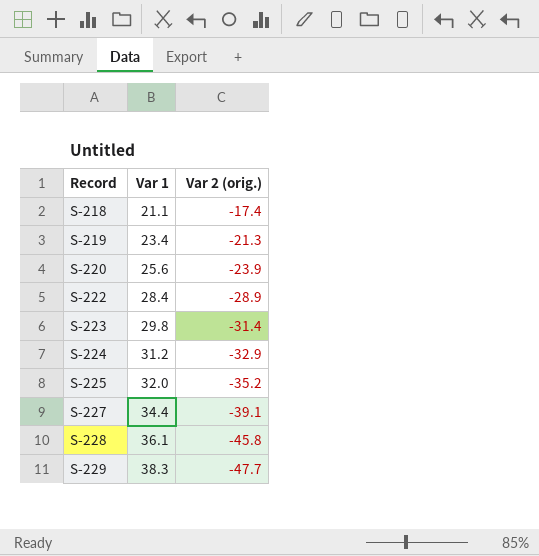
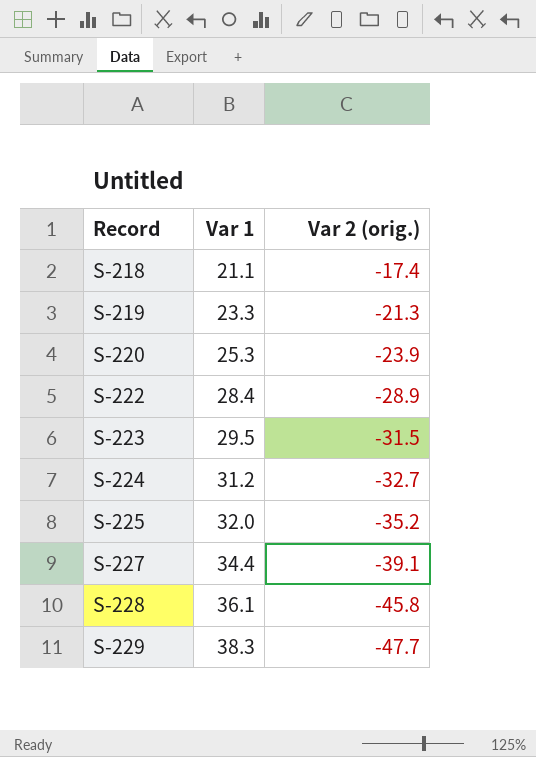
S-219 | Var 1: 23.4 -> 23.3
S-220 | Var 1: 25.6 -> 25.3
S-223 | Var 1: 29.8 -> 29.5
S-223 | Var 2 (orig.): -31.4 -> -31.5
S-224 | Var 2 (orig.): -32.9 -> -32.7

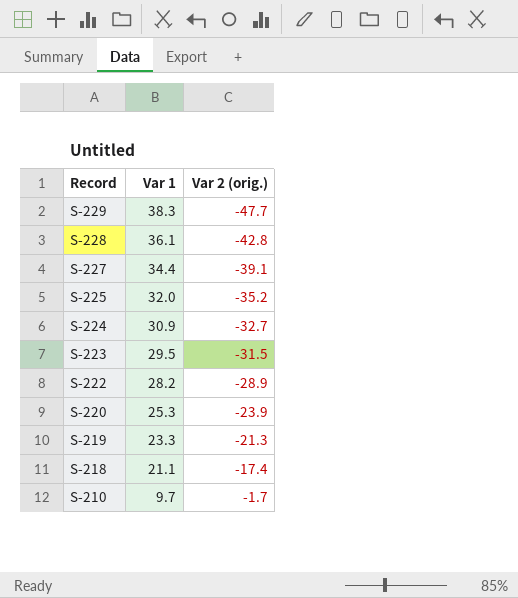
row order: Record ascending -> Record descending
S-228 | Var 2 (orig.): -45.8 -> -42.8
S-224 | Var 1: 31.2 -> 30.9
S-222 | Var 1: 28.4 -> 28.2
row S-210: none -> 9.7 | -1.7

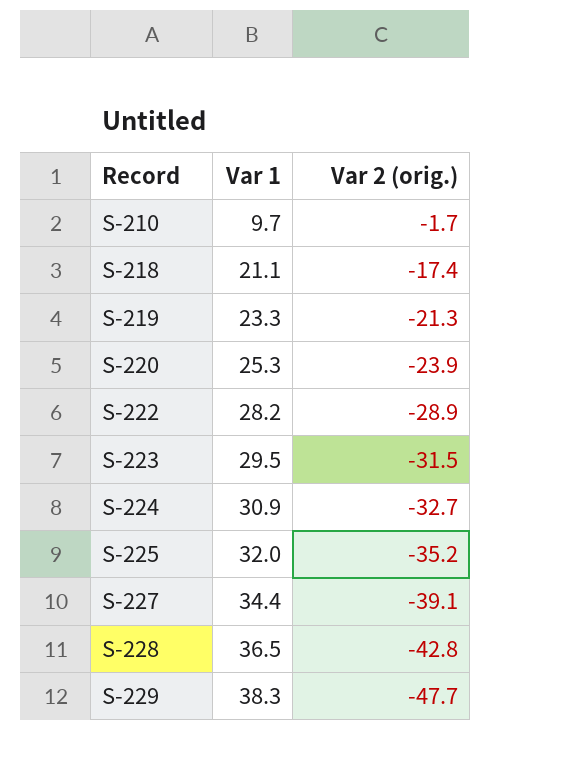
row order: Record descending -> Record ascending
S-228 | Var 1: 36.1 -> 36.5

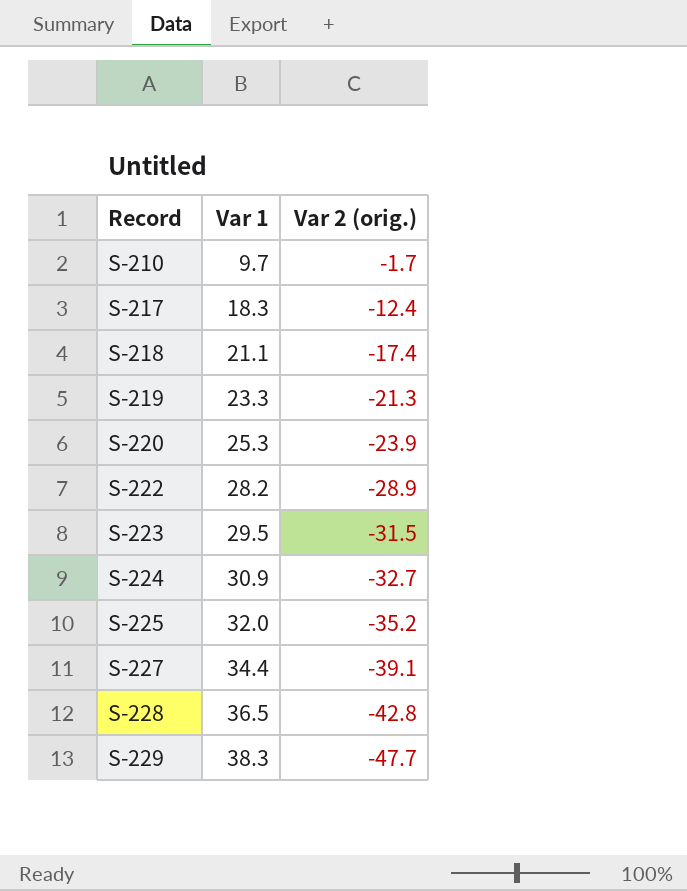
row S-217: none -> 18.3 | -12.4

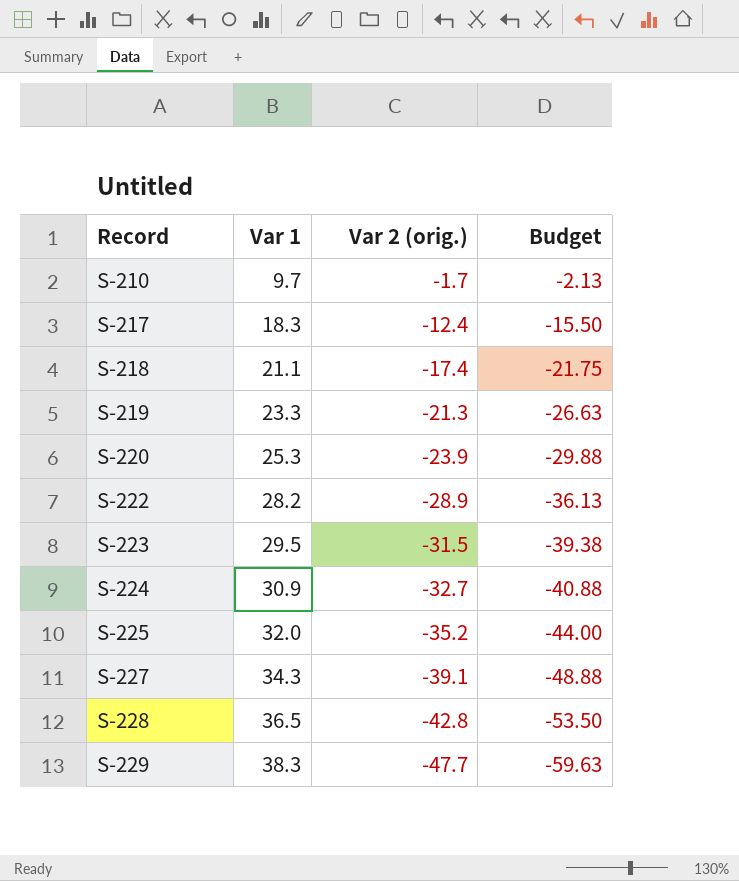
column Budget | formula: none -> [Var 2 (orig.)] * 1.25
S-227 | Var 1: 34.4 -> 34.3

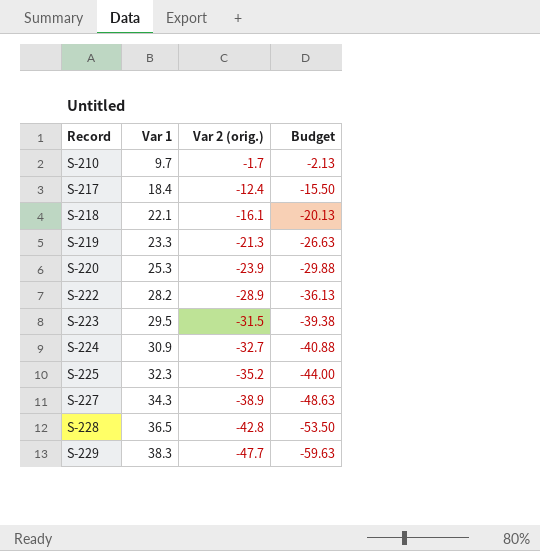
S-217 | Var 1: 18.3 -> 18.4
S-218 | Var 1: 21.1 -> 22.1
S-218 | Var 2 (orig.): -17.4 -> -16.1
S-218 | Budget: -21.75 -> -20.13
S-225 | Var 1: 32.0 -> 32.3
S-227 | Var 2 (orig.): -39.1 -> -38.9
S-227 | Budget: -48.88 -> -48.63

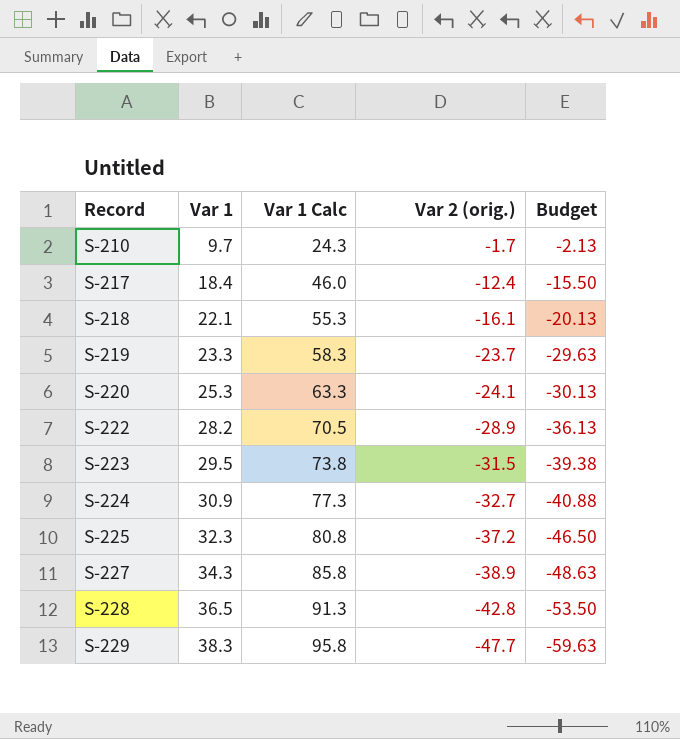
column Var 1 Calc | formula: none -> [Var 1] * 2.5
S-219 | Var 2 (orig.): -21.3 -> -23.7
S-219 | Budget: -26.63 -> -29.63
S-220 | Var 2 (orig.): -23.9 -> -24.1
S-220 | Budget: -29.88 -> -30.13
S-225 | Var 2 (orig.): -35.2 -> -37.2
S-225 | Budget: -44.00 -> -46.50

